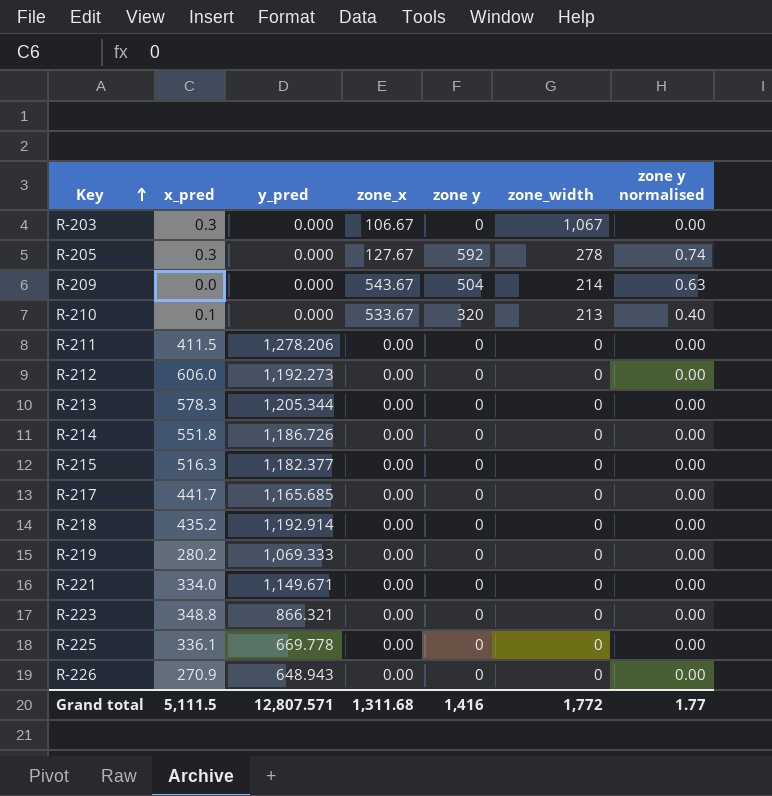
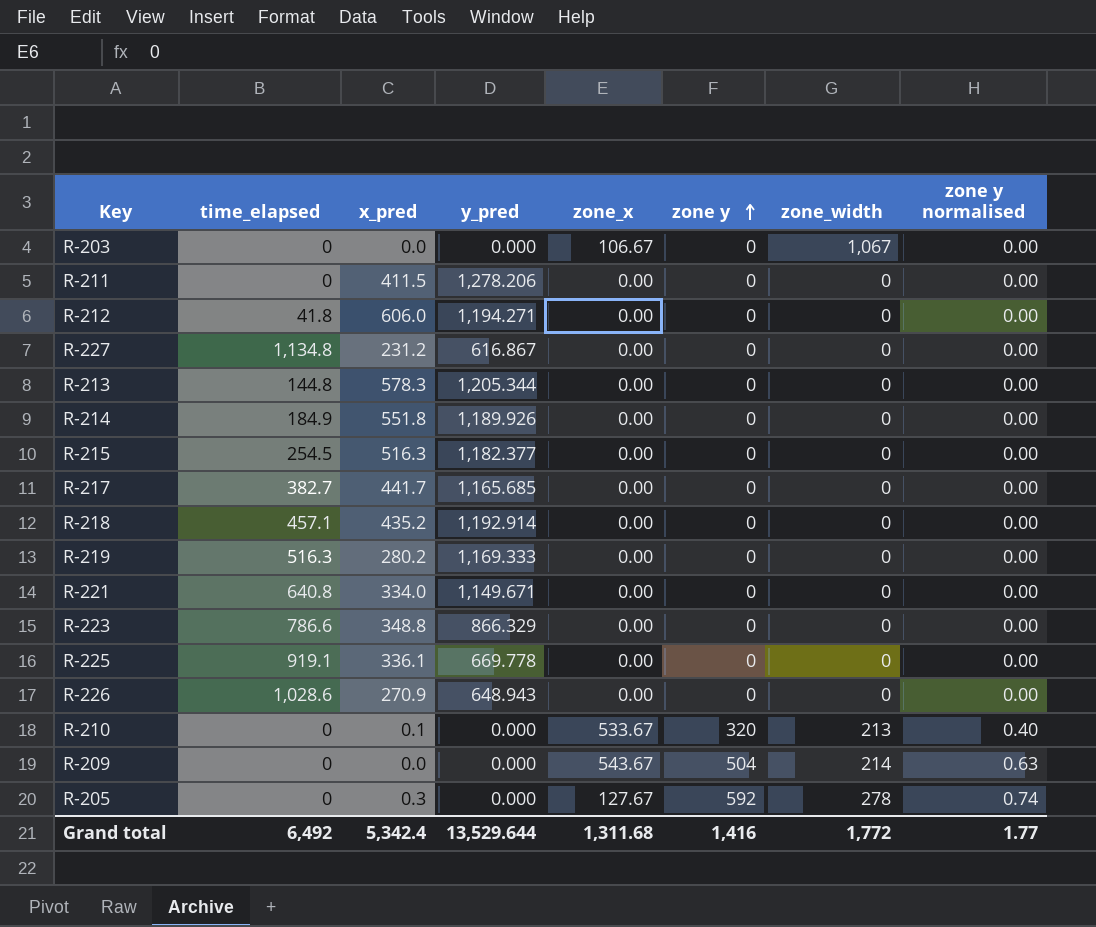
row order: Key ascending -> zone y ascending
column time_elapsed | position: none -> 2
R-203 | x_pred: 0.3 -> 0.0
R-212 | y_pred: 1,192.273 -> 1,194.271
row R-227: none -> 1,134.8 | 231.2 | 616.867 | 0.00 | 0 | 0 | 0.00
R-214 | y_pred: 1,186.726 -> 1,189.926
R-219 | y_pred: 1,069.333 -> 1,169.333
R-223 | y_pred: 866.321 -> 866.329
Grand total | x_pred: 5,111.5 -> 5,342.4
Grand total | y_pred: 12,807.571 -> 13,529.644

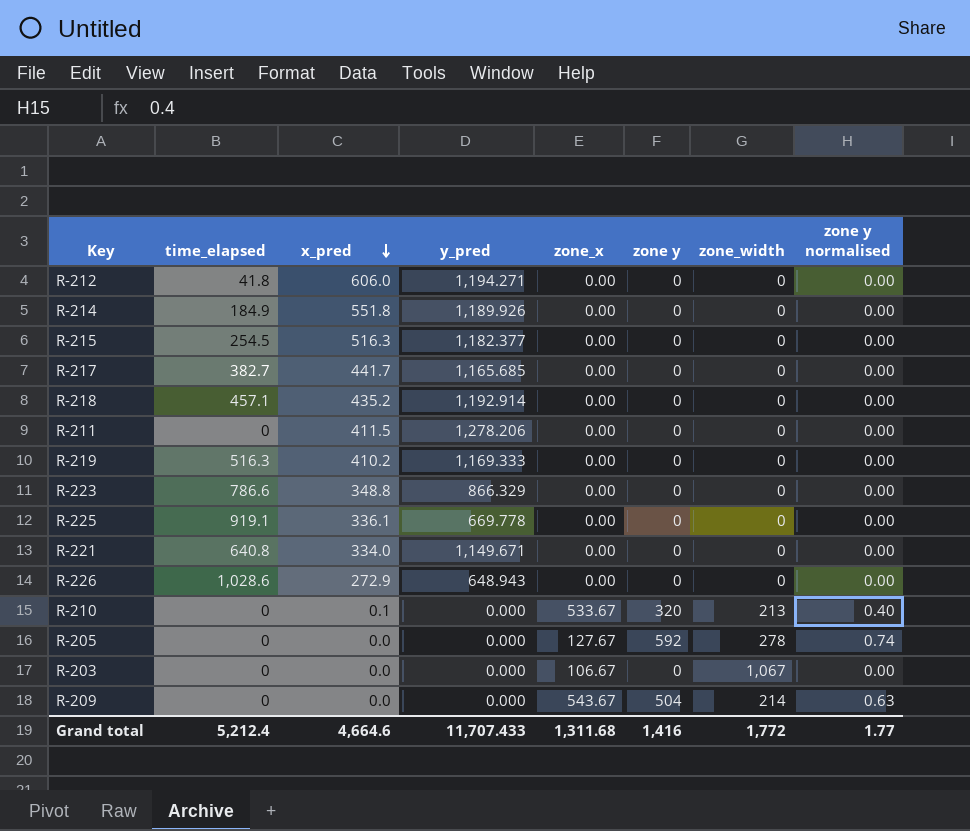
row order: zone y ascending -> x_pred descending
row R-227: 1,134.8 | 231.2 | 616.867 | 0.00 | 0 | 0 | 0.00 -> none
row R-213: 144.8 | 578.3 | 1,205.344 | 0.00 | 0 | 0 | 0.00 -> none
R-219 | x_pred: 280.2 -> 410.2
R-226 | x_pred: 270.9 -> 272.9
R-205 | x_pred: 0.3 -> 0.0
Grand total | time_elapsed: 6,492 -> 5,212.4
Grand total | x_pred: 5,342.4 -> 4,664.6
Grand total | y_pred: 13,529.644 -> 11,707.433

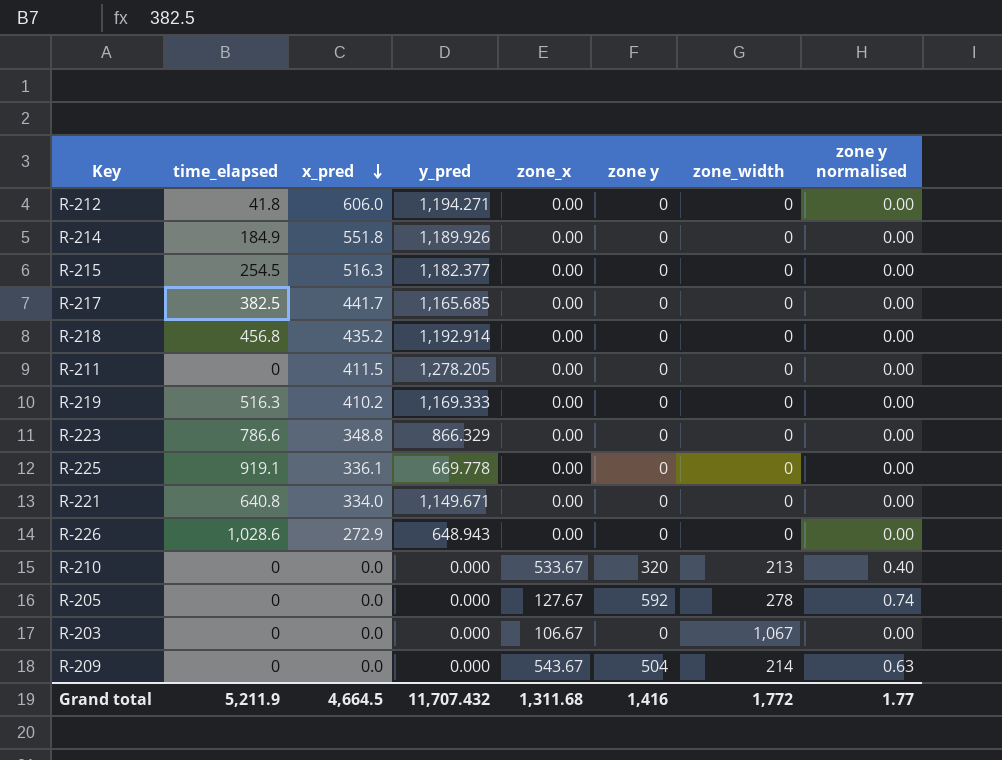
R-217 | time_elapsed: 382.7 -> 382.5
R-218 | time_elapsed: 457.1 -> 456.8
R-211 | y_pred: 1,278.206 -> 1,278.205
R-210 | x_pred: 0.1 -> 0.0
Grand total | time_elapsed: 5,212.4 -> 5,211.9
Grand total | x_pred: 4,664.6 -> 4,664.5
Grand total | y_pred: 11,707.433 -> 11,707.432

